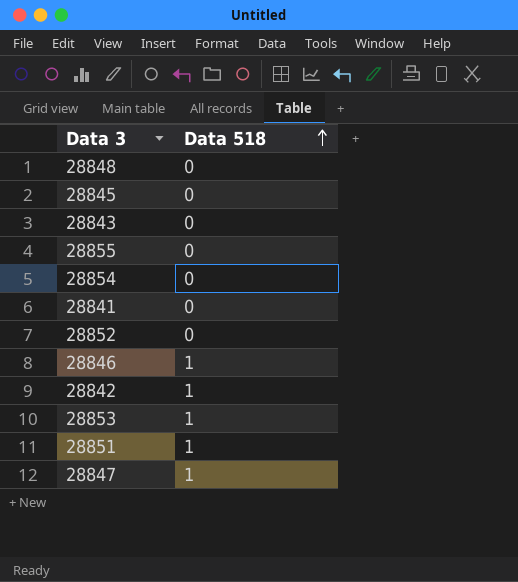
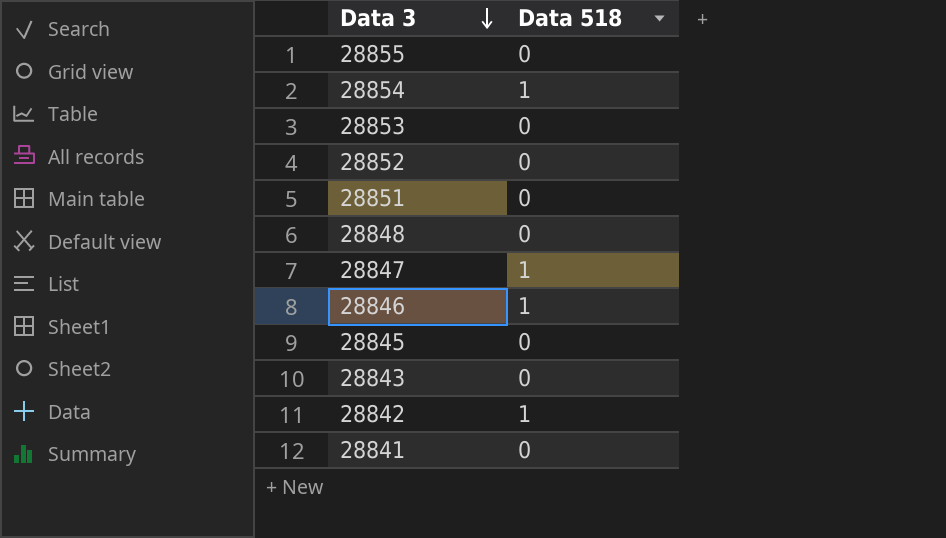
row order: Data 518 ascending -> Data 3 descending
28854 | Data 518: 0 -> 1
28853 | Data 518: 1 -> 0
28851 | Data 518: 1 -> 0

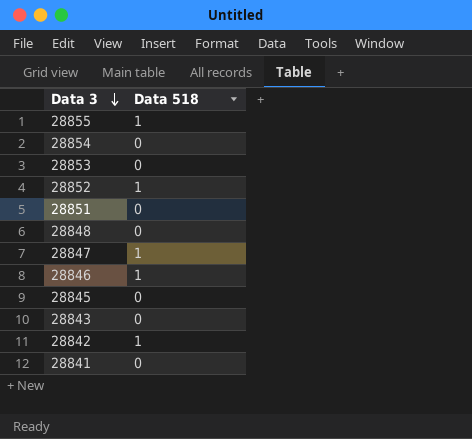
28855 | Data 518: 0 -> 1
28854 | Data 518: 1 -> 0
28852 | Data 518: 0 -> 1

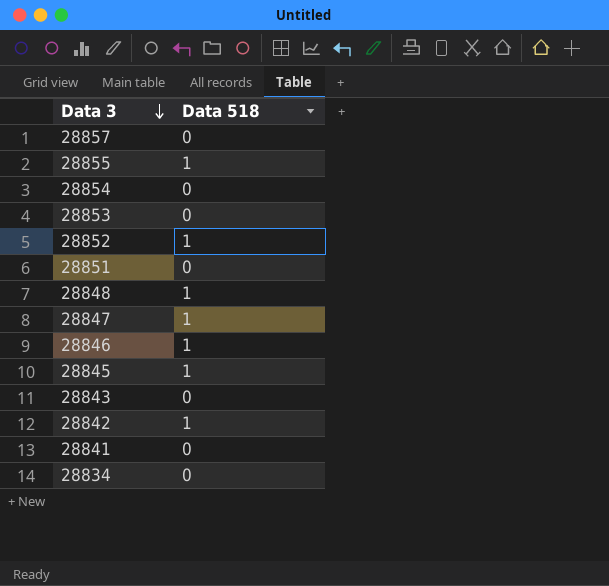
row 28857: none -> 0
28848 | Data 518: 0 -> 1
28845 | Data 518: 0 -> 1
row 28834: none -> 0

